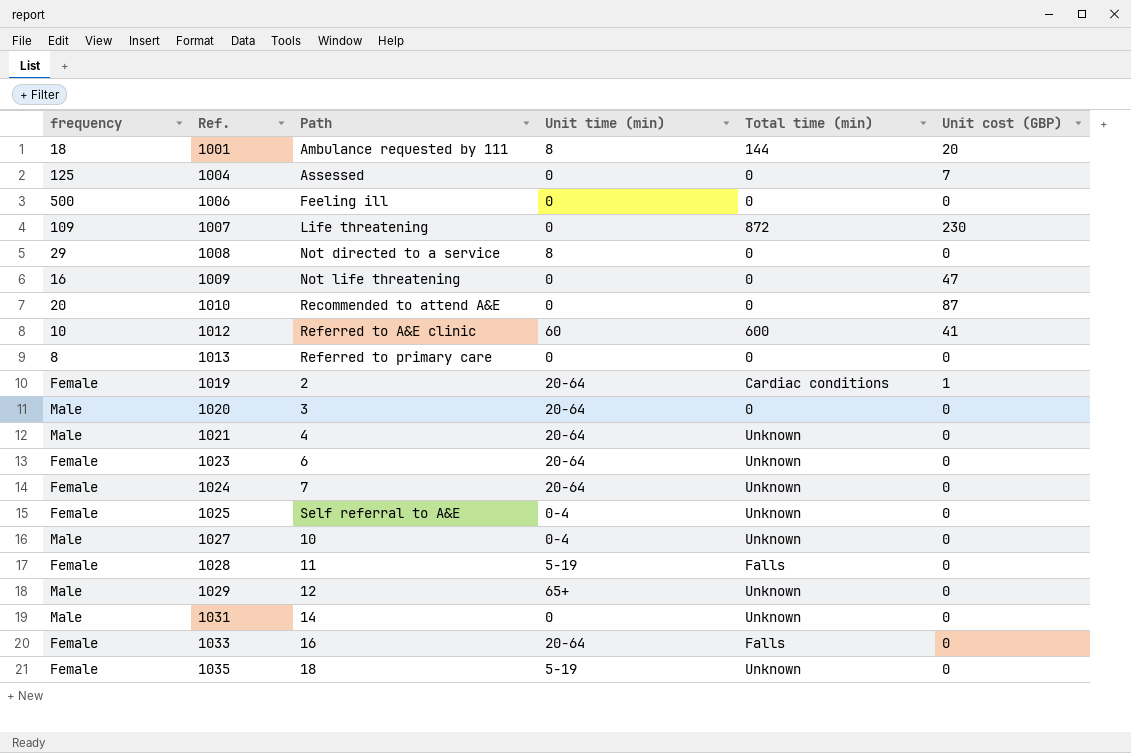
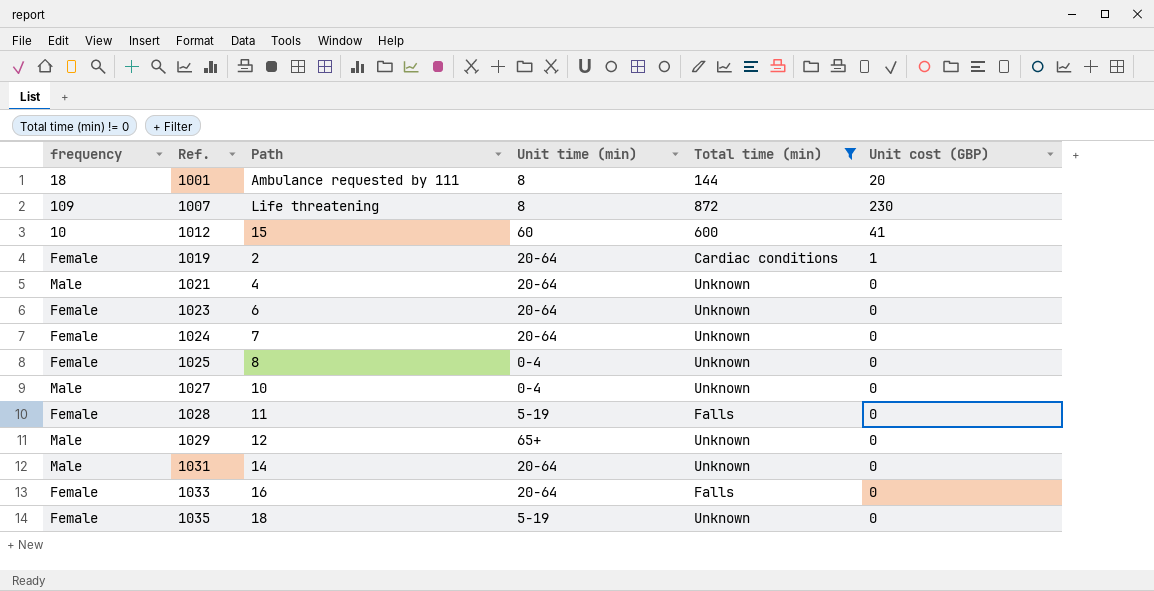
filter: none -> Total time (min) != 0
1007 | Unit time (min): 0 -> 8
1012 | Path: Referred to A&E clinic -> 15
1025 | Path: Self referral to A&E -> 8
1031 | Unit time (min): 0 -> 20-64

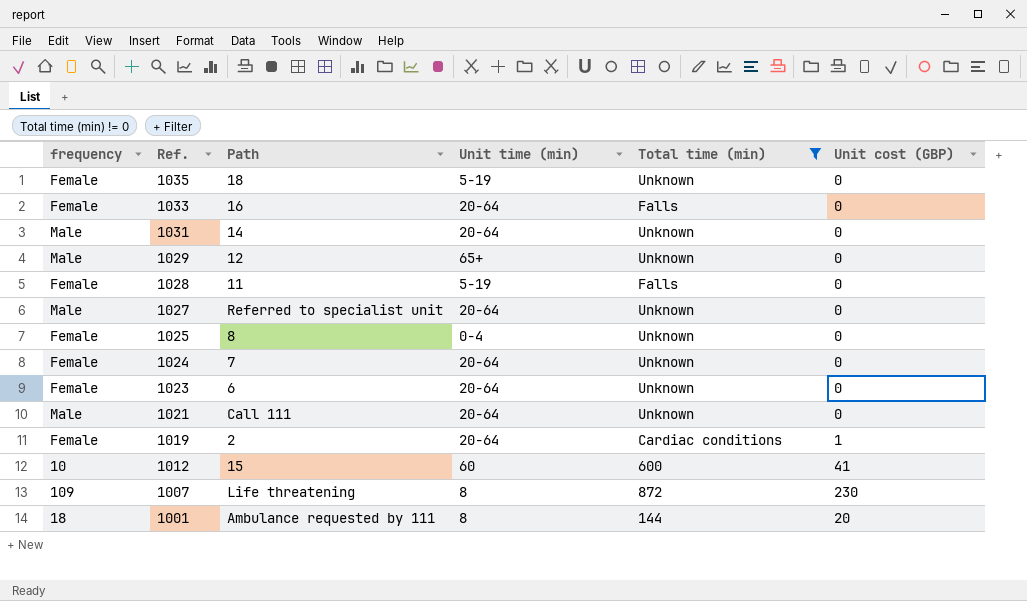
row order: Ref. ascending -> Ref. descending
1027 | Path: 10 -> Referred to specialist unit
1027 | Unit time (min): 0-4 -> 20-64
1021 | Path: 4 -> Call 111

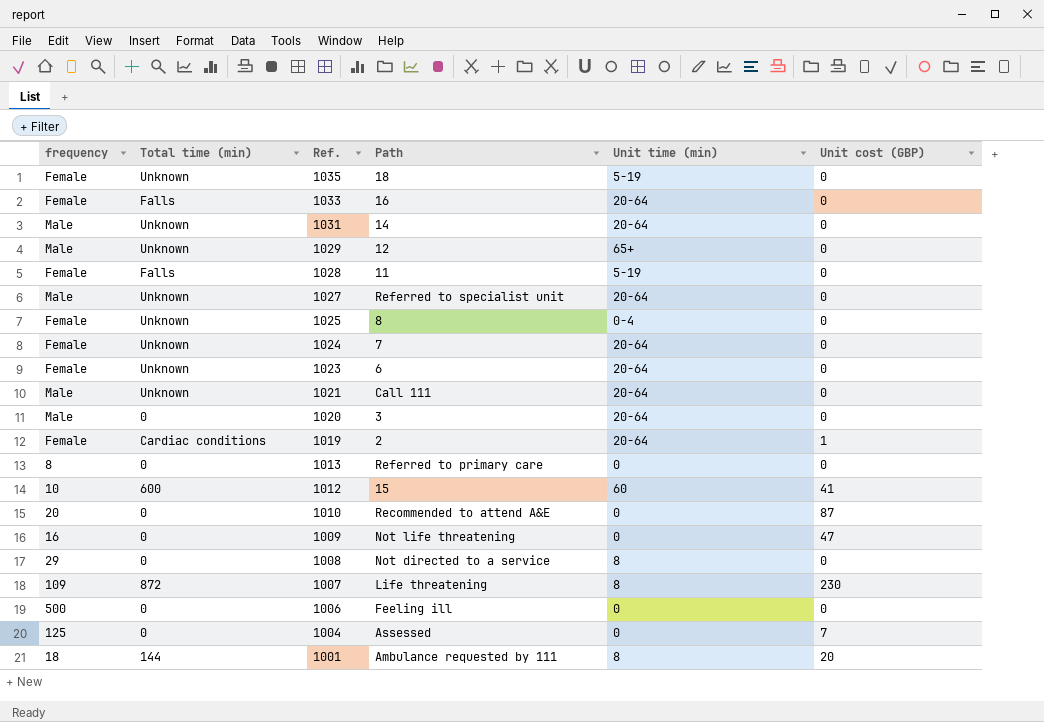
filter: Total time (min) != 0 -> none
column Total time (min) | position: 5 -> 2

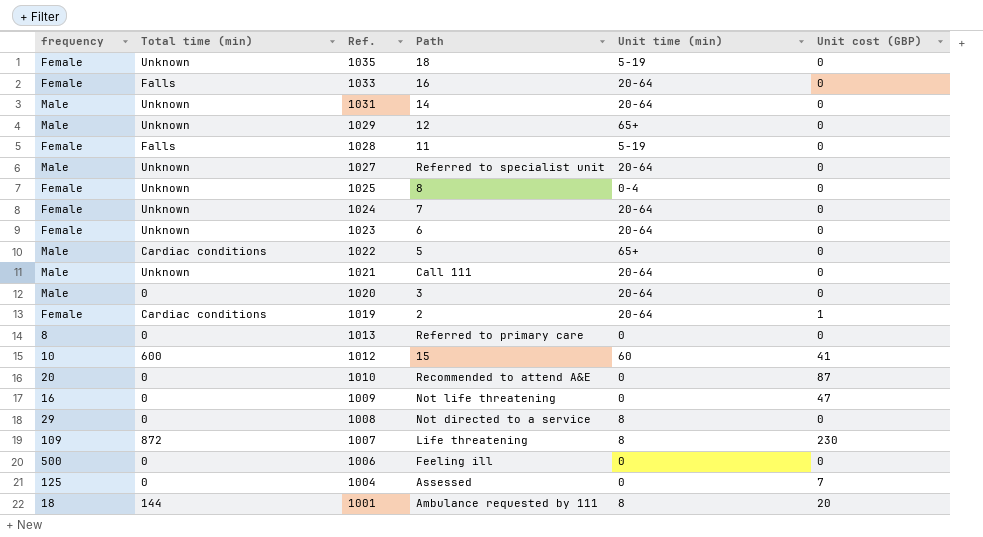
row 1022: none -> Male | Cardiac conditions | 5 | 65+ | 0

